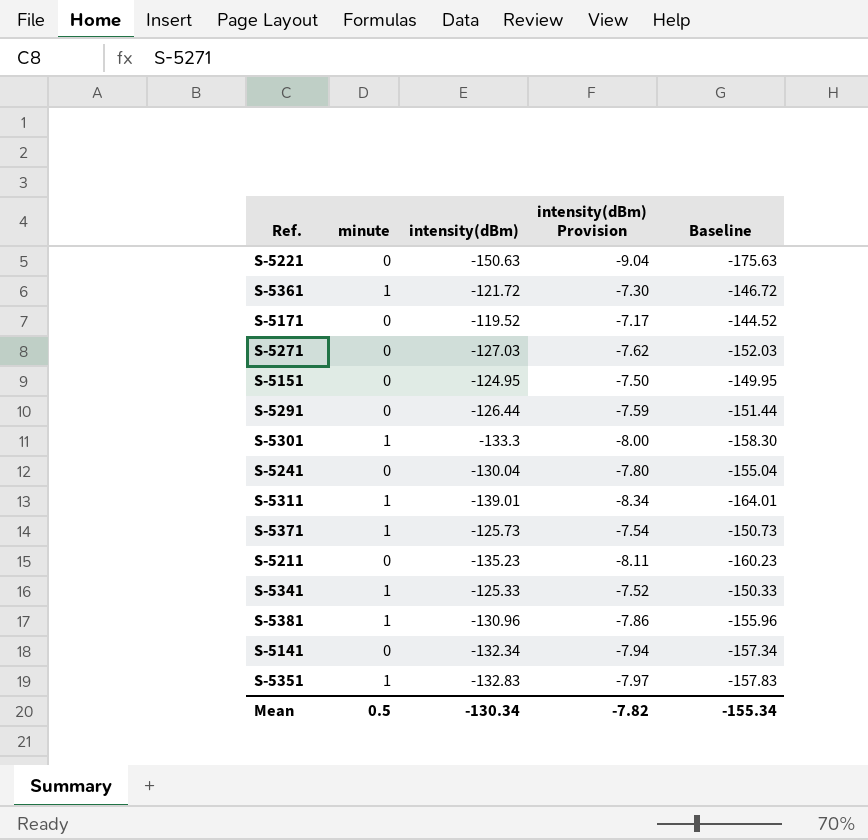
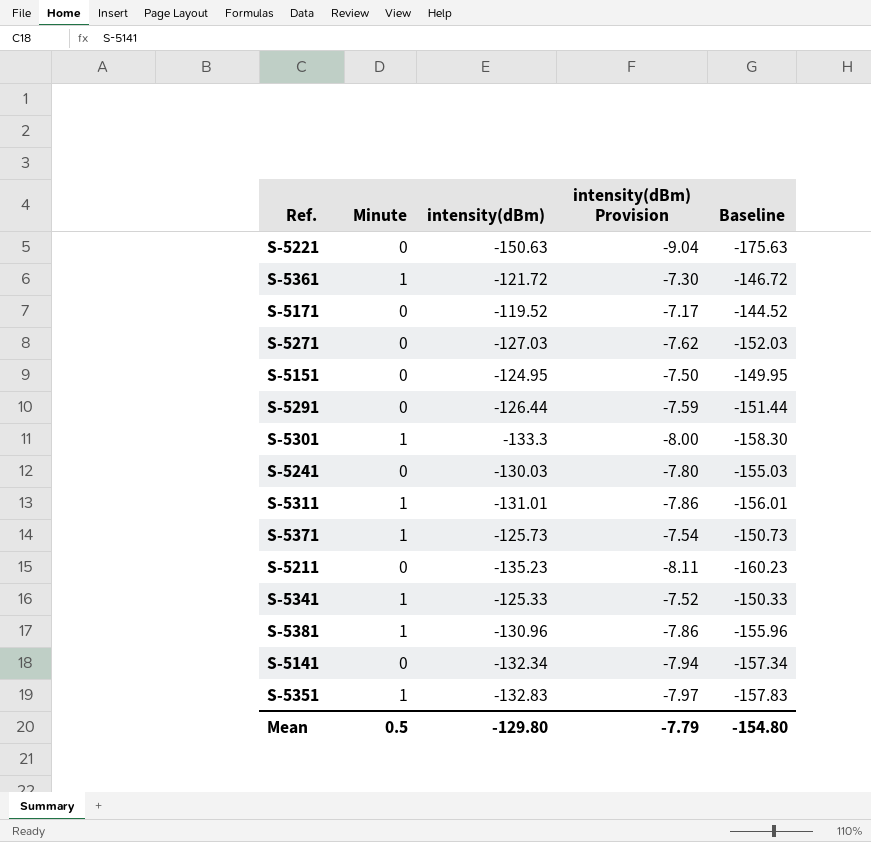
column name: minute -> Minute
S-5241 | intensity(dBm): -130.04 -> -130.03
S-5241 | Baseline: -155.04 -> -155.03
S-5311 | intensity(dBm): -139.01 -> -131.01
S-5311 | intensity(dBm) Provision: -8.34 -> -7.86
S-5311 | Baseline: -164.01 -> -156.01
Mean | intensity(dBm): -130.34 -> -129.80
Mean | intensity(dBm) Provision: -7.82 -> -7.79
Mean | Baseline: -155.34 -> -154.80

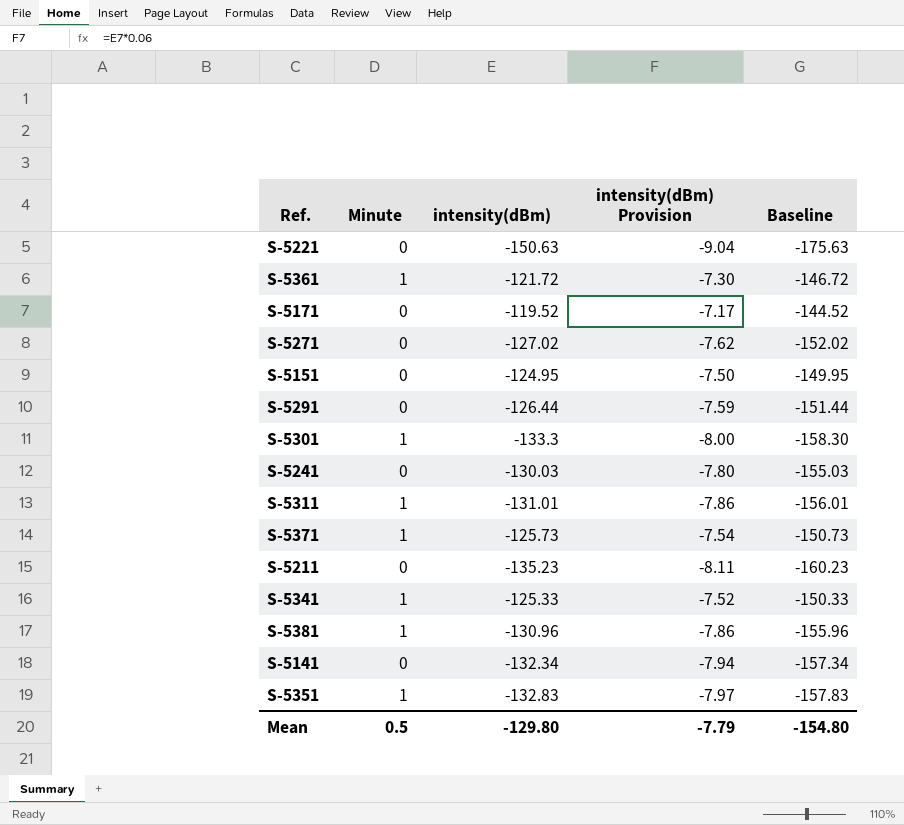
S-5271 | intensity(dBm): -127.03 -> -127.02
S-5271 | Baseline: -152.03 -> -152.02

